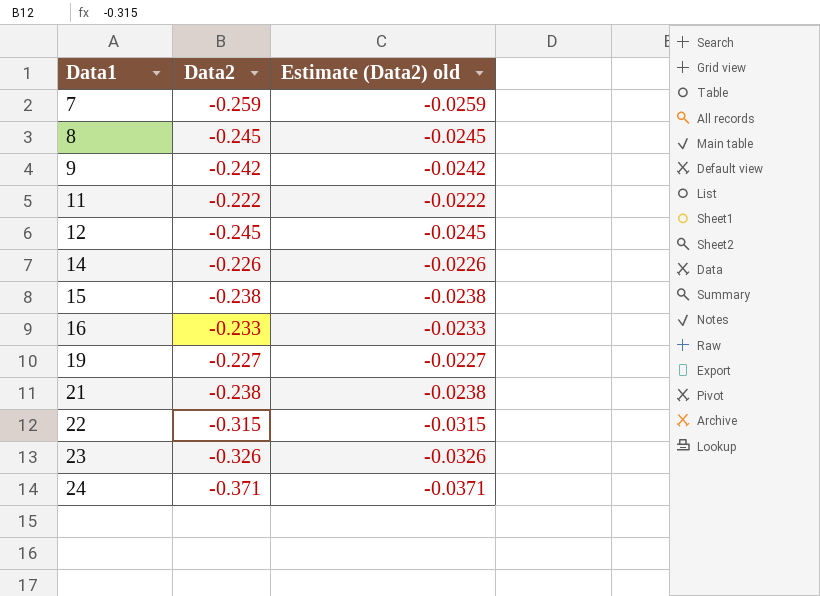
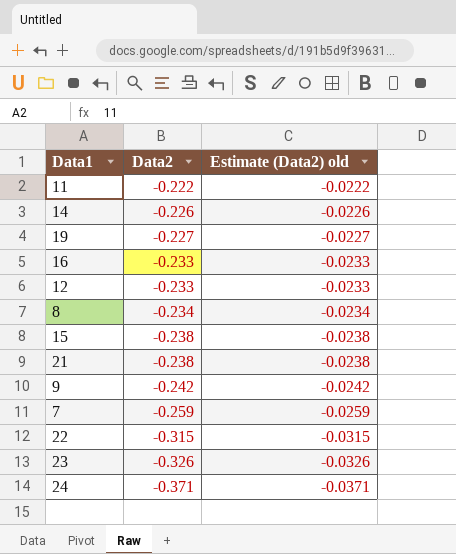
row order: Data1 ascending -> Data2 descending
12 | Data2: -0.245 -> -0.233
12 | Estimate (Data2) old: -0.0245 -> -0.0233
8 | Data2: -0.245 -> -0.234
8 | Estimate (Data2) old: -0.0245 -> -0.0234

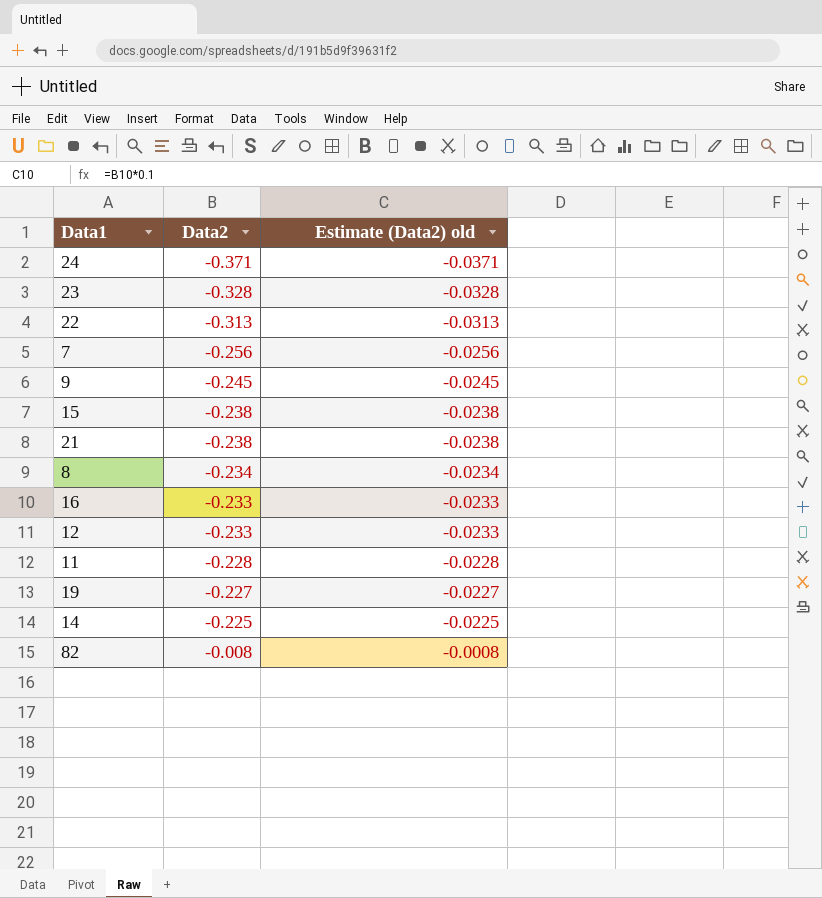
row order: Data2 descending -> Data2 ascending
23 | Data2: -0.326 -> -0.328
23 | Estimate (Data2) old: -0.0326 -> -0.0328
22 | Data2: -0.315 -> -0.313
22 | Estimate (Data2) old: -0.0315 -> -0.0313
7 | Data2: -0.259 -> -0.256
7 | Estimate (Data2) old: -0.0259 -> -0.0256
9 | Data2: -0.242 -> -0.245
9 | Estimate (Data2) old: -0.0242 -> -0.0245
11 | Data2: -0.222 -> -0.228
11 | Estimate (Data2) old: -0.0222 -> -0.0228
14 | Data2: -0.226 -> -0.225
14 | Estimate (Data2) old: -0.0226 -> -0.0225
row 82: none -> -0.008 | -0.0008

